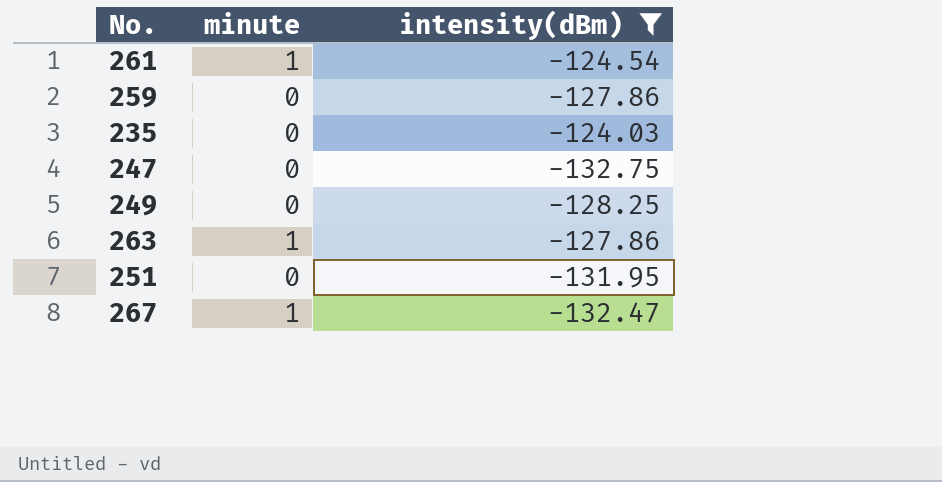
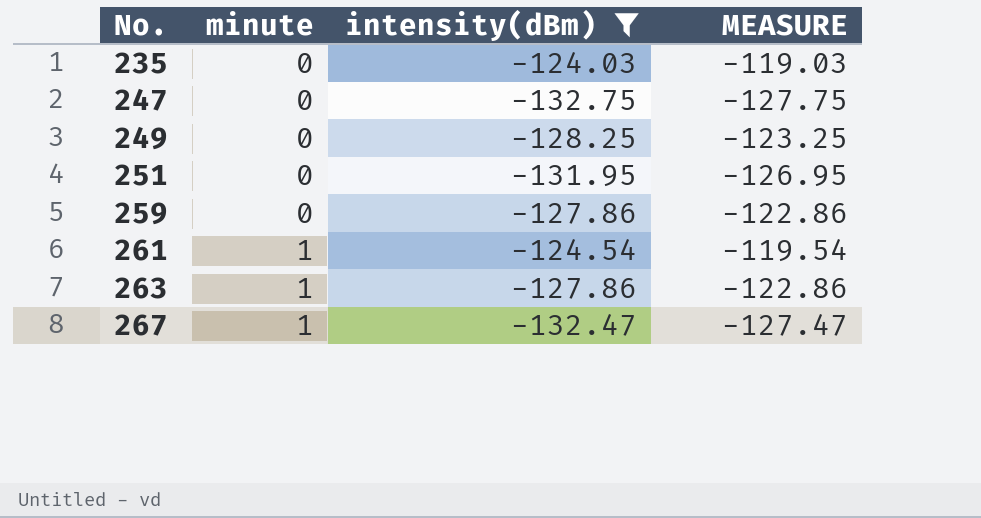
row order: none -> No. ascending
column MEASURE | formula: none -> [intensity(dBm)] + 5

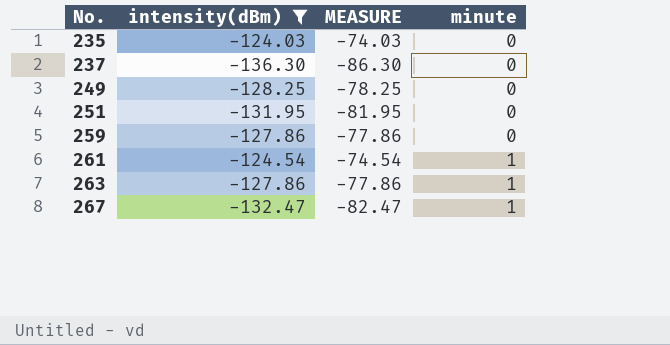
column MEASURE | formula: [intensity(dBm)] + 5 -> [intensity(dBm)] + 50
column minute | position: 2 -> 4
row 247: 0 | -132.75 | -127.75 -> none
row 237: none -> -136.30 | -86.30 | 0

